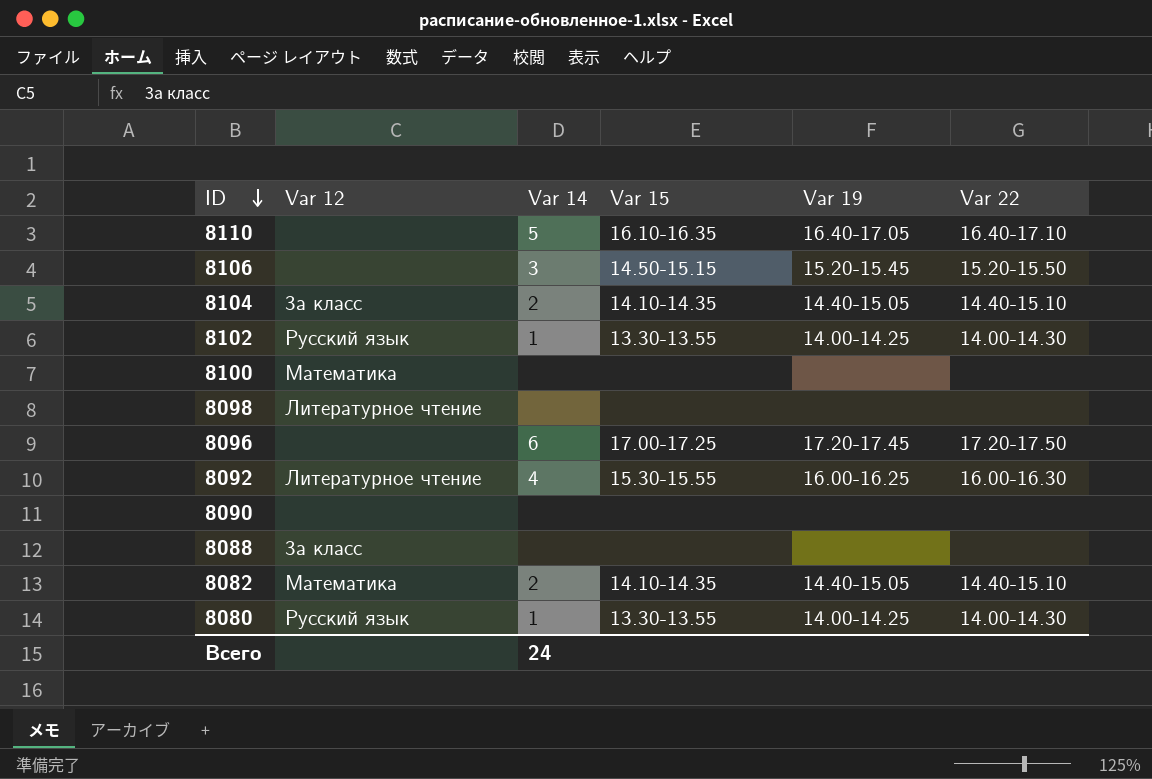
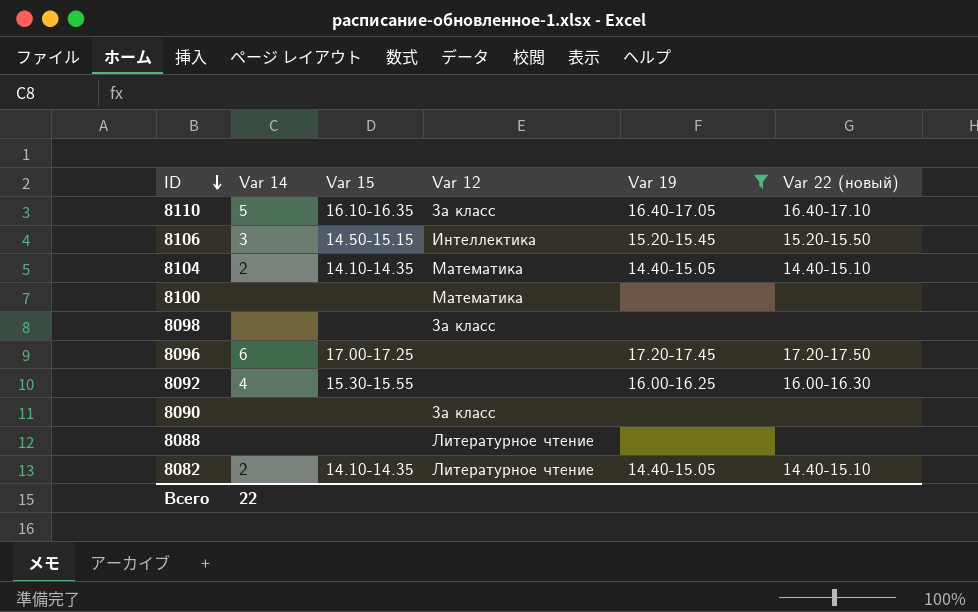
filter: none -> Var 19 != 14.00-14.25
column Var 12 | position: 2 -> 4
column name: Var 22 -> Var 22 (новый)
8110 | Var 12: none -> 3а класс
8106 | Var 12: none -> Интеллектика
8104 | Var 12: 3а класс -> Математика
8098 | Var 12: Литературное чтение -> 3а класс
8092 | Var 12: Литературное чтение -> none
8090 | Var 12: none -> 3а класс
8088 | Var 12: 3а класс -> Литературное чтение
8082 | Var 12: Математика -> Литературное чтение
Всего | Var 14: 24 -> 22

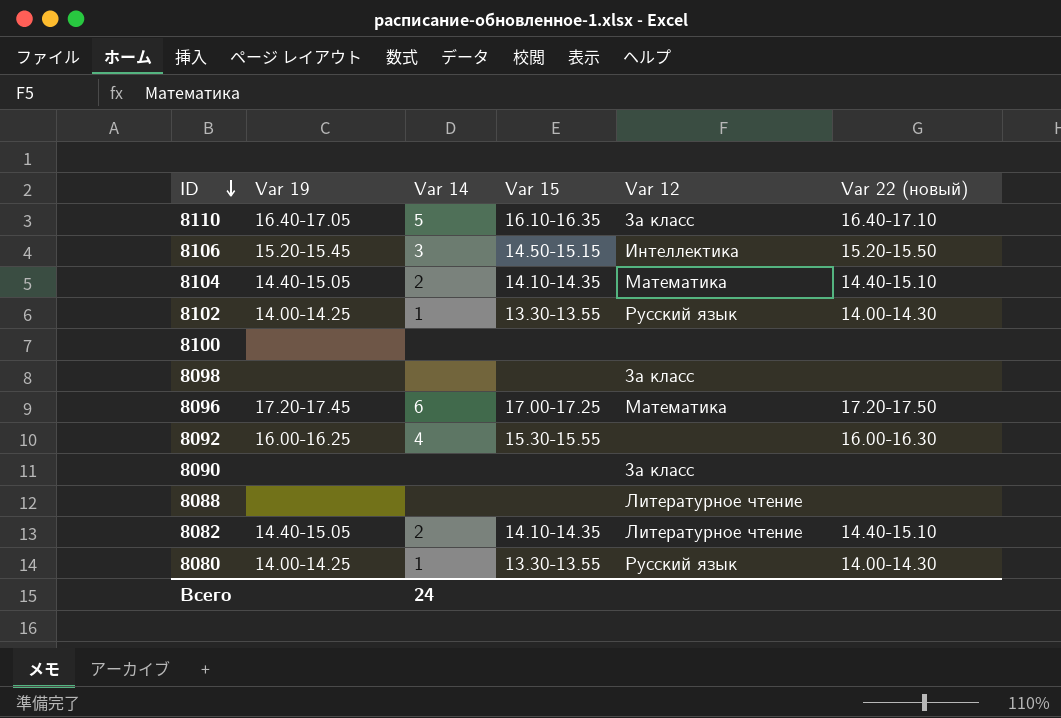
filter: Var 19 != 14.00-14.25 -> none
column Var 19 | position: 5 -> 2
8100 | Var 12: Математика -> none
8096 | Var 12: none -> Математика
Всего | Var 14: 22 -> 24

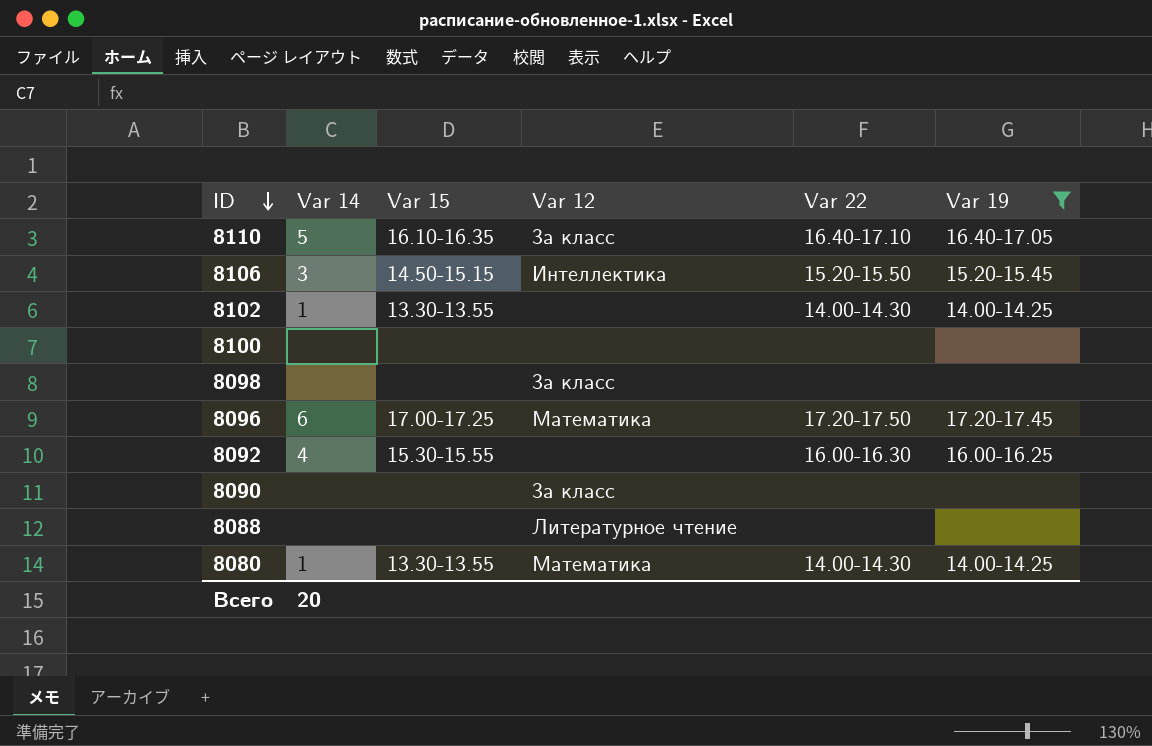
filter: none -> Var 19 != 14.40-15.05
column name: Var 22 (новый) -> Var 22
column Var 19 | position: 2 -> 6
8102 | Var 12: Русский язык -> none
8080 | Var 12: Русский язык -> Математика
Всего | Var 14: 24 -> 20

